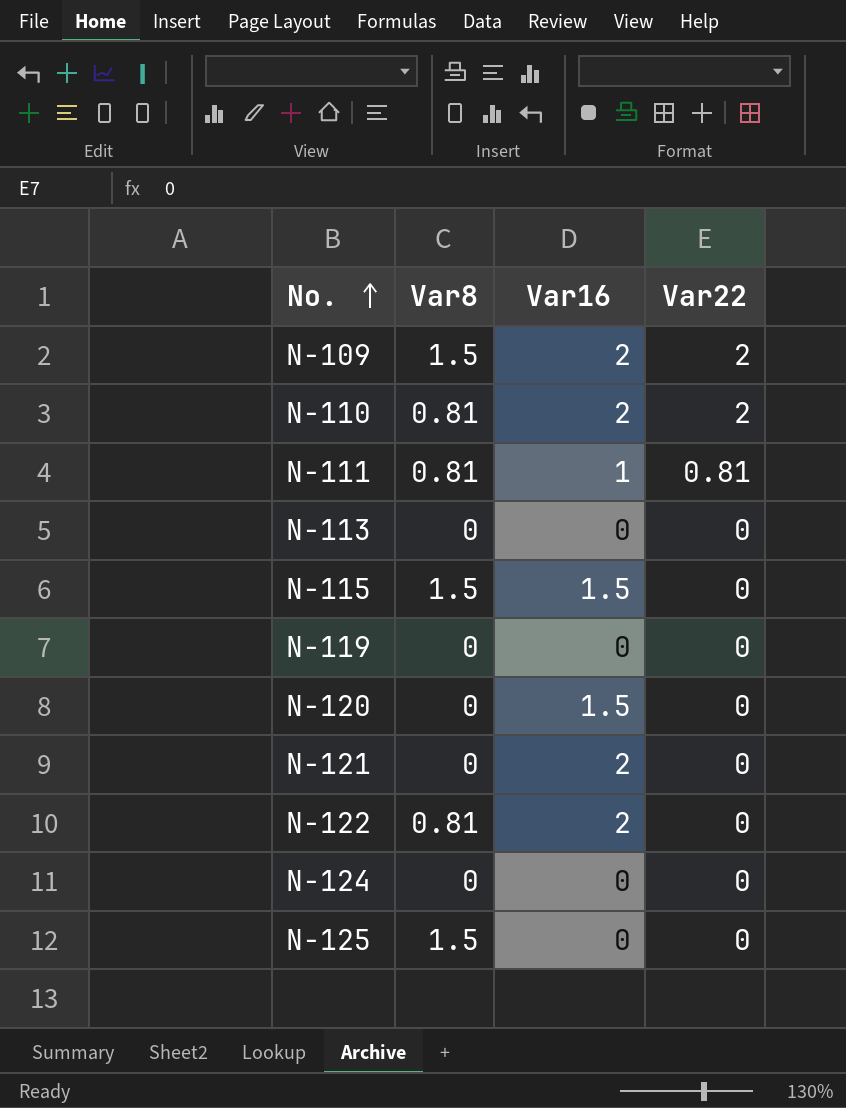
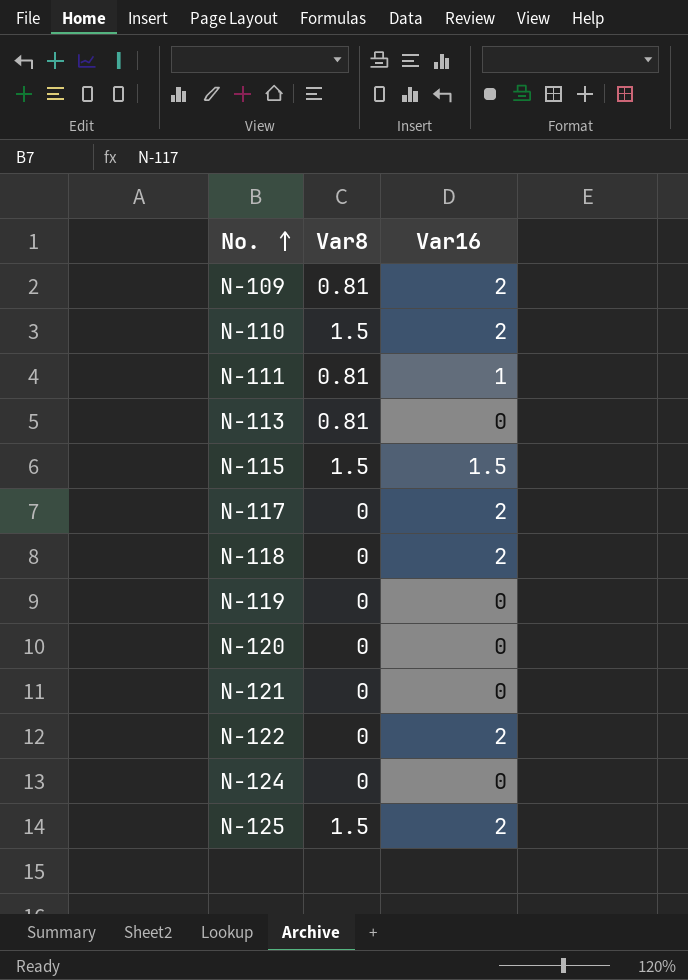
column Var22 | position: 4 -> none
N-109 | Var8: 1.5 -> 0.81
N-110 | Var8: 0.81 -> 1.5
N-113 | Var8: 0 -> 0.81
row N-117: none -> 0 | 2
row N-118: none -> 0 | 2
N-120 | Var16: 1.5 -> 0
N-121 | Var16: 2 -> 0
N-122 | Var8: 0.81 -> 0
N-125 | Var16: 0 -> 2

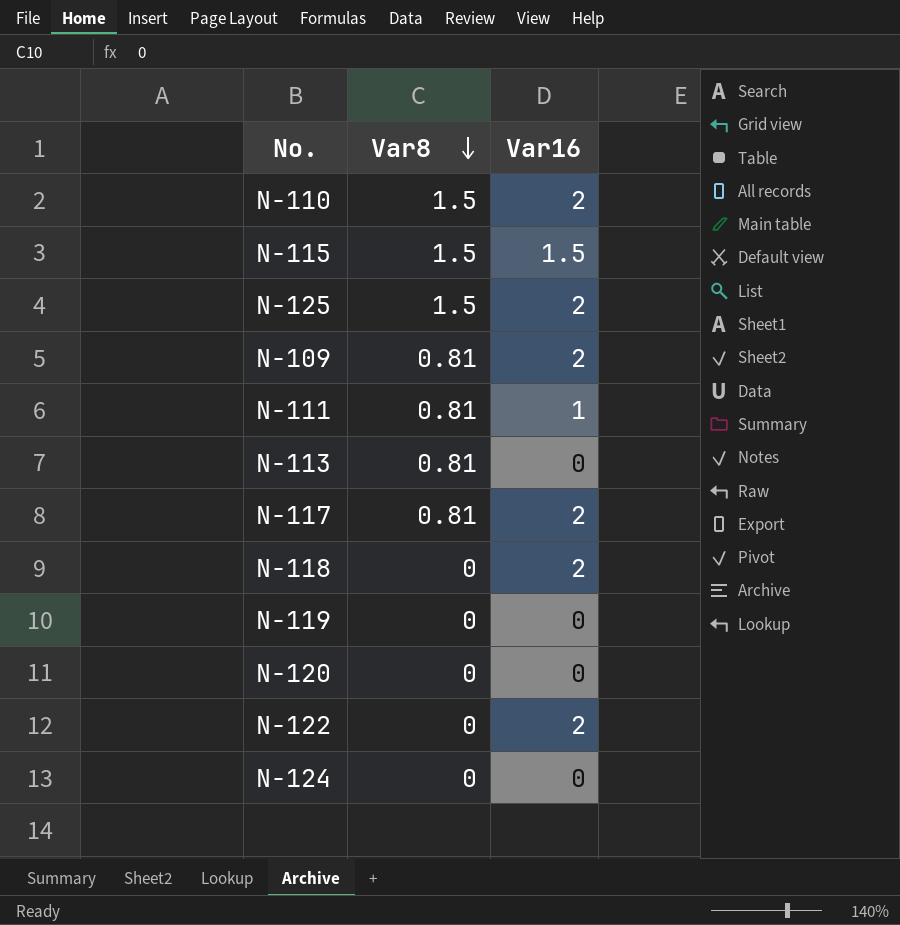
row order: No. ascending -> Var8 descending
row N-121: 0 | 0 -> none
N-117 | Var8: 0 -> 0.81

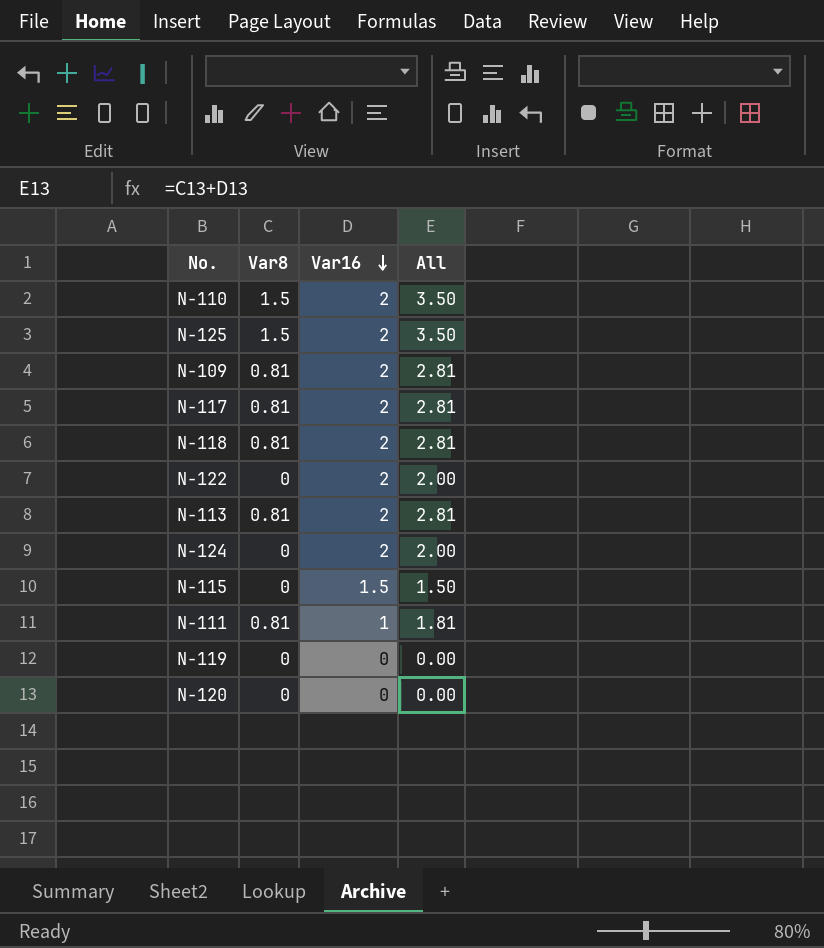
row order: Var8 descending -> Var16 descending
column All | formula: none -> [Var8] + [Var16]
N-118 | Var8: 0 -> 0.81
N-113 | Var16: 0 -> 2
N-124 | Var16: 0 -> 2
N-115 | Var8: 1.5 -> 0

